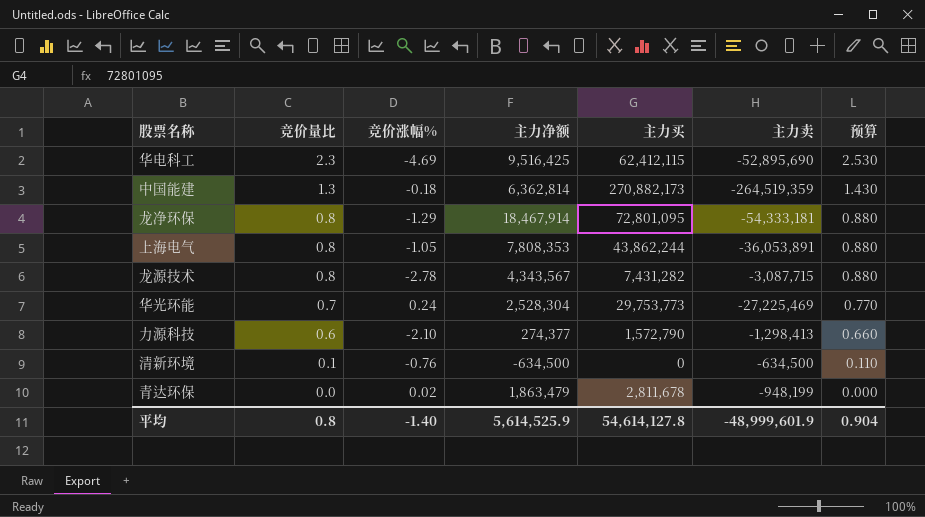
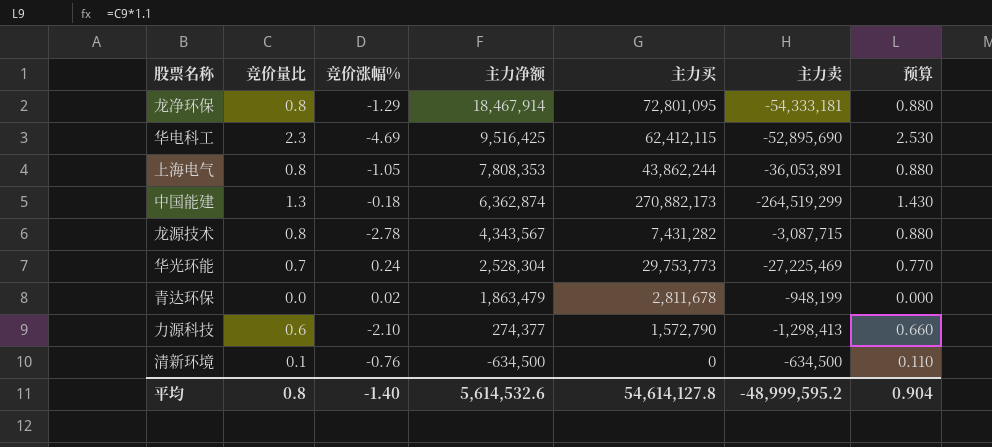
row order: 竞价量比 descending -> 主力净额 descending
中国能建 | 主力净额: 6,362,814 -> 6,362,874
中国能建 | 主力卖: -264,519,359 -> -264,519,299
平均 | 主力净额: 5,614,525.9 -> 5,614,532.6
平均 | 主力卖: -48,999,601.9 -> -48,999,595.2

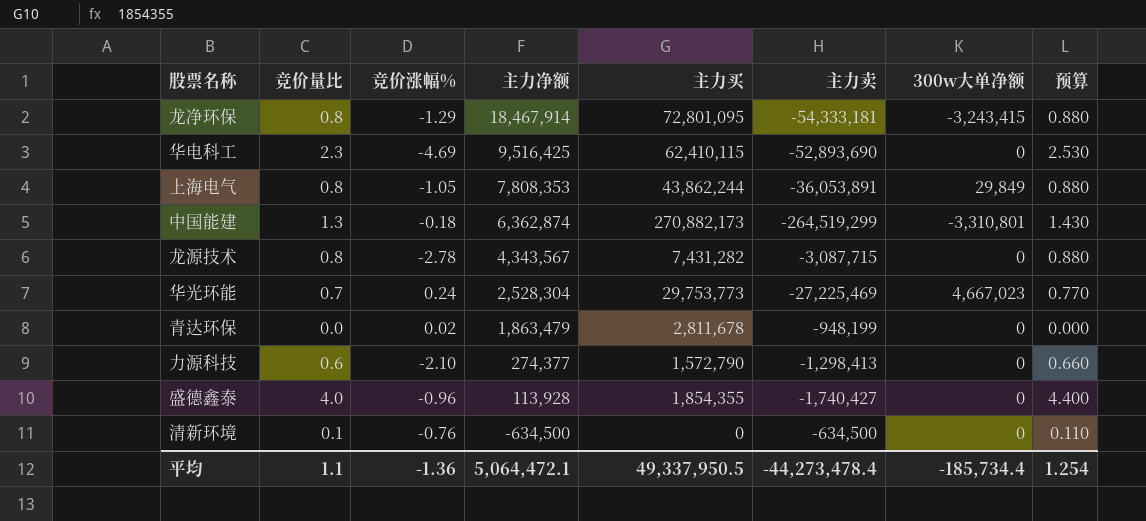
column 300w大单净额 | position: none -> 7
华电科工 | 主力买: 62,412,115 -> 62,410,115
华电科工 | 主力卖: -52,895,690 -> -52,893,690
row 盛德鑫泰: none -> 4.0 | -0.96 | 113,928 | 1,854,355 | -1,740,427 | 0 | 4.400
平均 | 竞价量比: 0.8 -> 1.1
平均 | 竞价涨幅%: -1.40 -> -1.36
平均 | 主力净额: 5,614,532.6 -> 5,064,472.1
平均 | 主力买: 54,614,127.8 -> 49,337,950.5
平均 | 主力卖: -48,999,595.2 -> -44,273,478.4
平均 | 预算: 0.904 -> 1.254

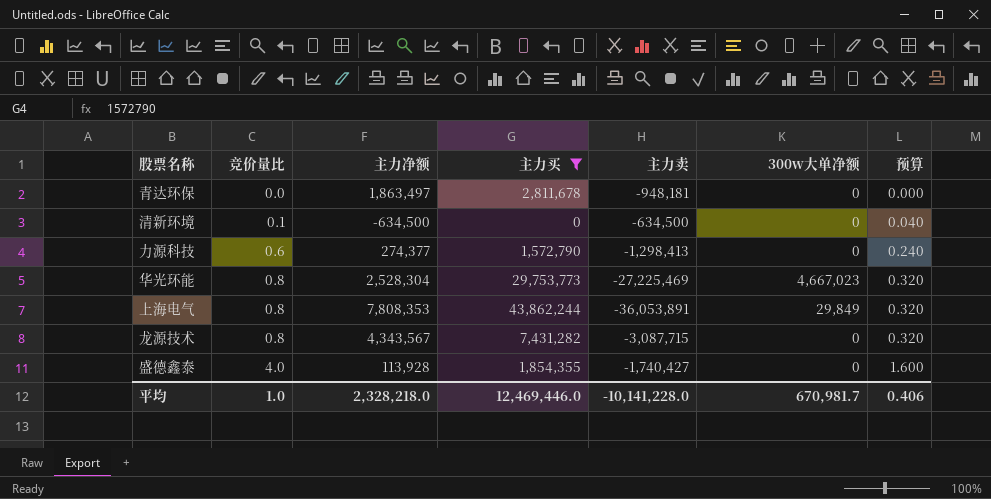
filter: none -> 主力买 <= 43,862,244
row order: 主力净额 descending -> 竞价量比 ascending
column 竞价涨幅% | position: 3 -> none
column 预算 | formula: [竞价量比] * 1.1 -> [竞价量比] * 0.4
青达环保 | 主力净额: 1,863,479 -> 1,863,497
青达环保 | 主力卖: -948,199 -> -948,181
华光环能 | 竞价量比: 0.7 -> 0.8
平均 | 竞价量比: 1.1 -> 1.0
平均 | 主力净额: 5,064,472.1 -> 2,328,218.0
平均 | 主力买: 49,337,950.5 -> 12,469,446.0
平均 | 主力卖: -44,273,478.4 -> -10,141,228.0
平均 | 300w大单净额: -185,734.4 -> 670,981.7
平均 | 预算: 1.254 -> 0.406

